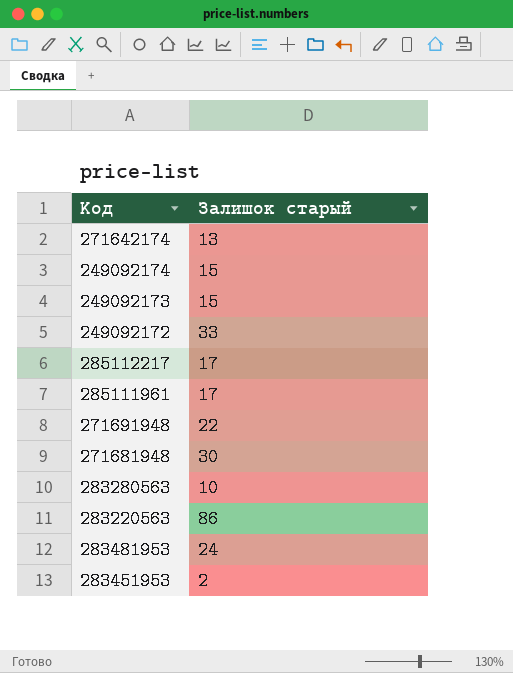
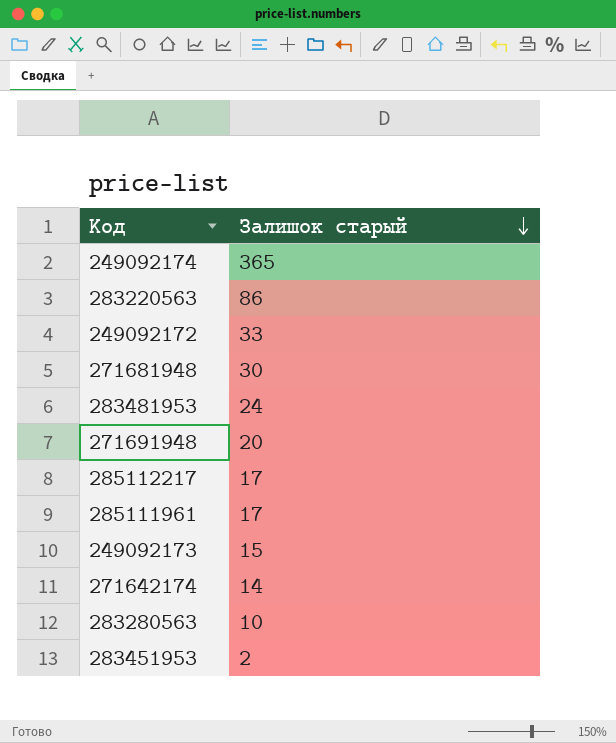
row order: none -> Залишок старый descending
249092174 | Залишок старый: 15 -> 365
271691948 | Залишок старый: 22 -> 20
271642174 | Залишок старый: 13 -> 14

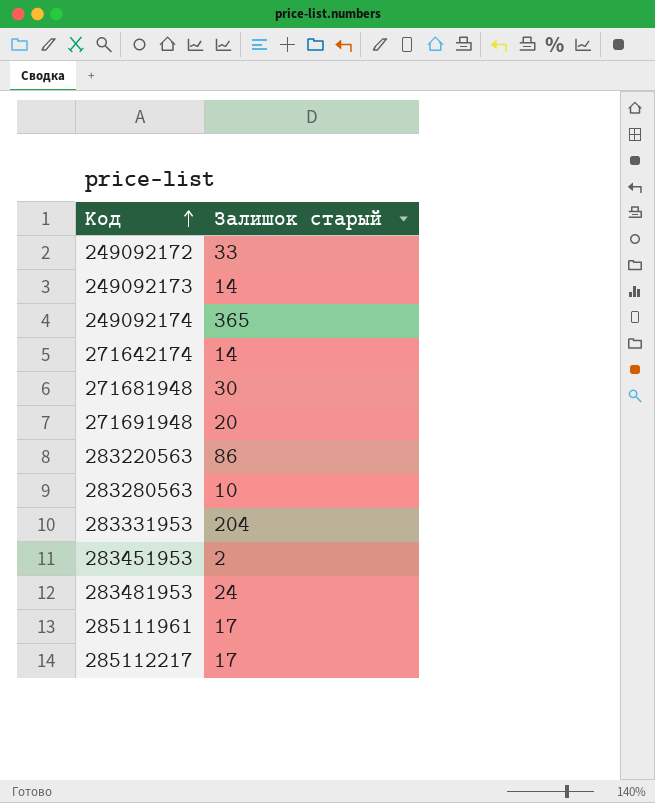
row order: Залишок старый descending -> Код ascending
249092173 | Залишок старый: 15 -> 14
row 283331953: none -> 204

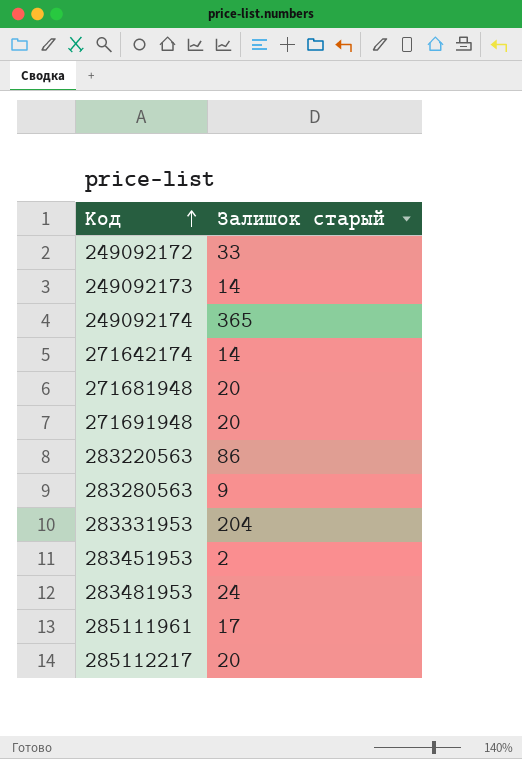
271681948 | Залишок старый: 30 -> 20
283280563 | Залишок старый: 10 -> 9
285112217 | Залишок старый: 17 -> 20

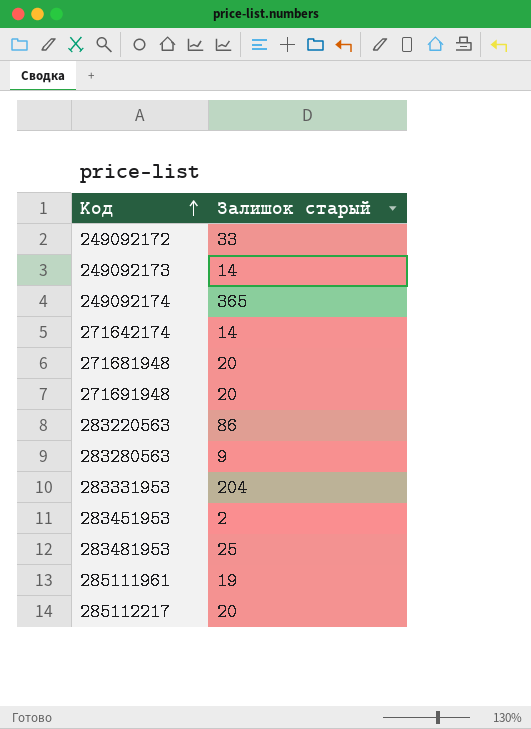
283481953 | Залишок старый: 24 -> 25
285111961 | Залишок старый: 17 -> 19

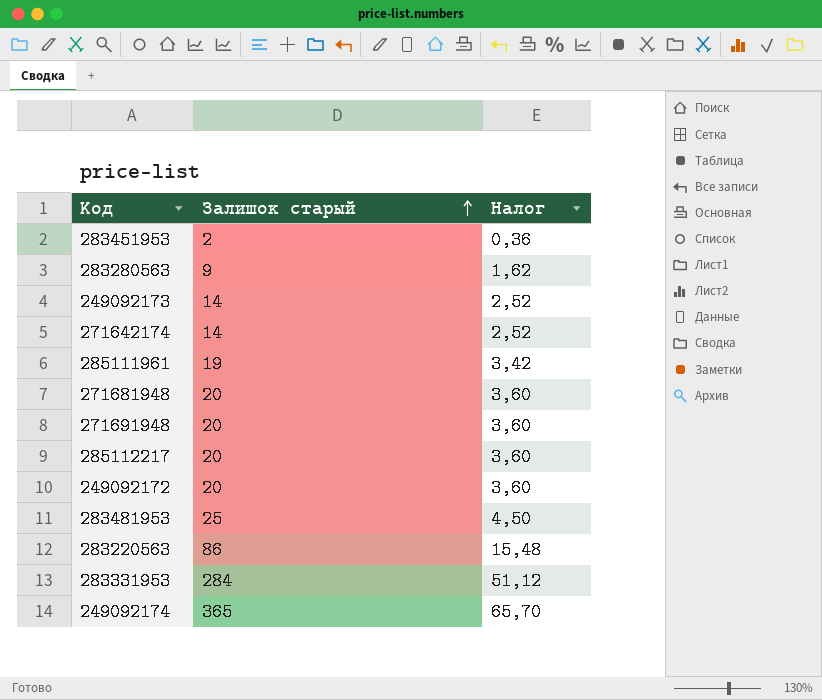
row order: Код ascending -> Залишок старый ascending
column Налог | formula: none -> [Залишок старый] * 0,18
249092172 | Залишок старый: 33 -> 20
283331953 | Залишок старый: 204 -> 284

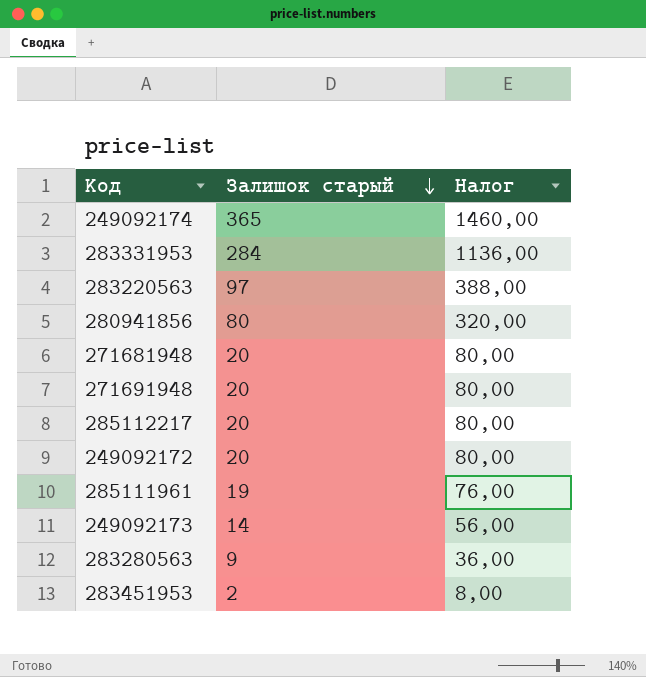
row order: Залишок старый ascending -> Залишок старый descending
column Налог | formula: [Залишок старый] * 0,18 -> [Залишок старый] * 4
row 271642174: 14 | 2,52 -> none
row 283481953: 25 | 4,50 -> none
283220563 | Залишок старый: 86 -> 97
row 280941856: none -> 80 | 320,00

